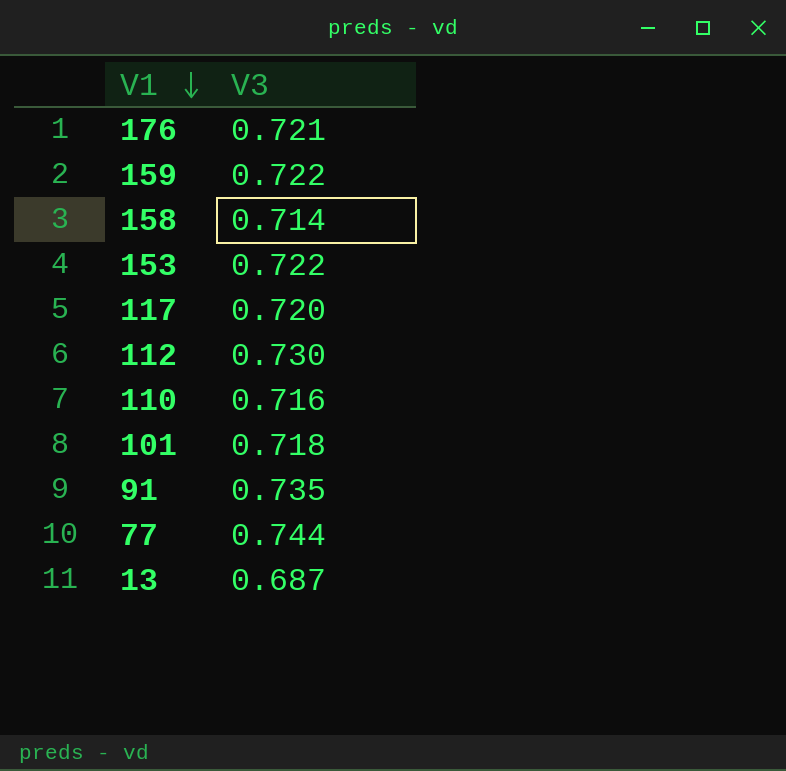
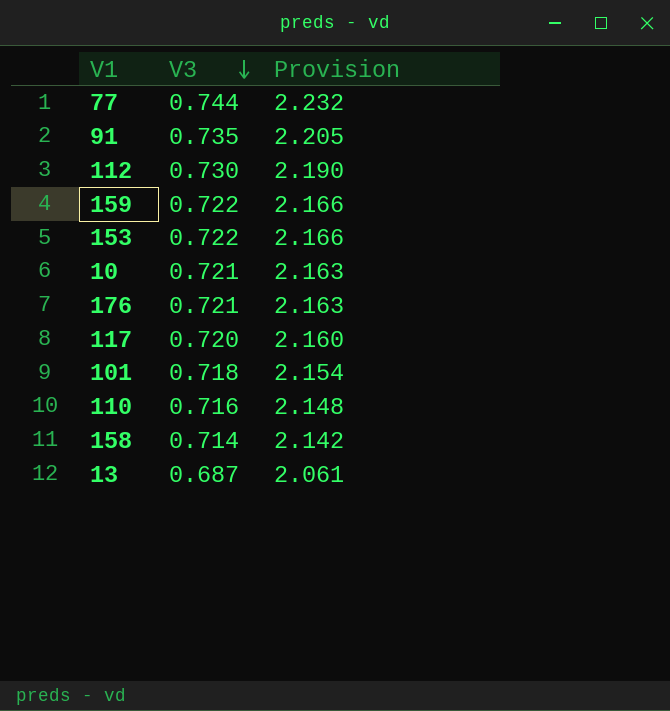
row order: V1 descending -> V3 descending
column Provision | formula: none -> [V3] * 3
row 10: none -> 0.721 | 2.163

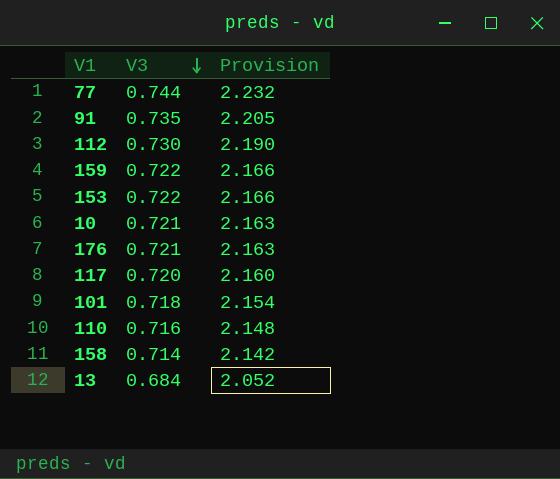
13 | V3: 0.687 -> 0.684
13 | Provision: 2.061 -> 2.052

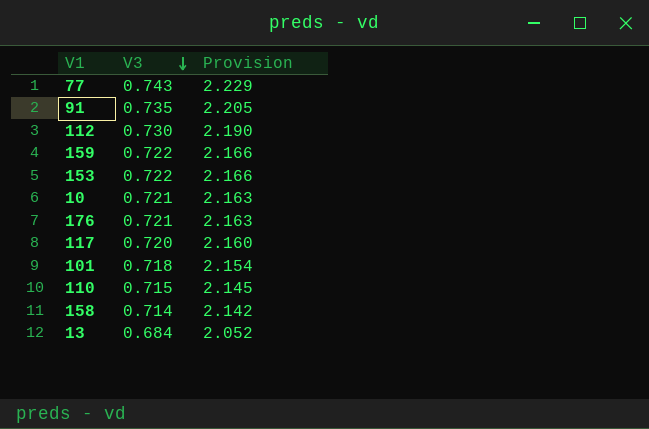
77 | V3: 0.744 -> 0.743
77 | Provision: 2.232 -> 2.229
110 | V3: 0.716 -> 0.715
110 | Provision: 2.148 -> 2.145

